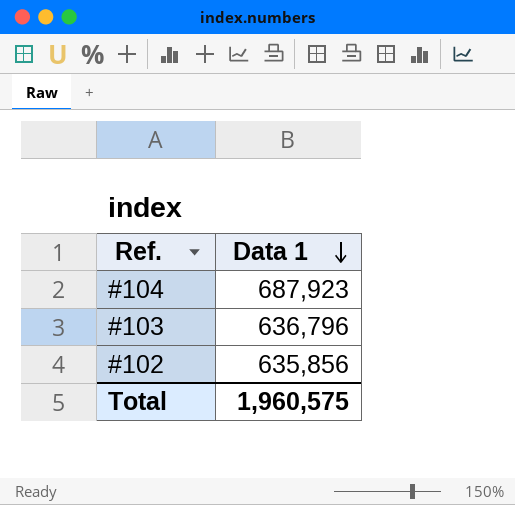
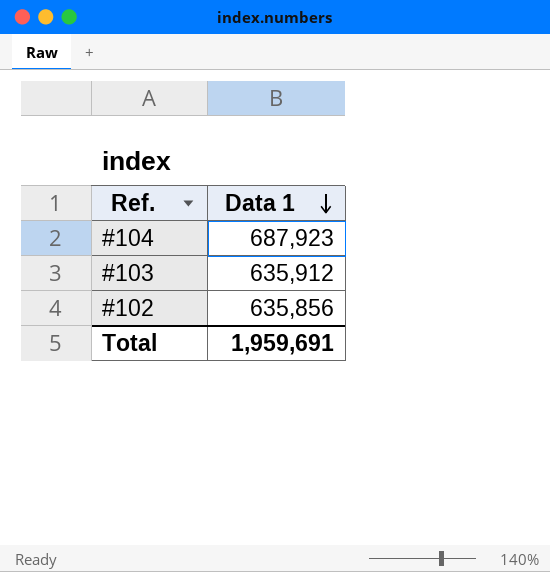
#103 | Data 1: 636,796 -> 635,912
Total | Data 1: 1,960,575 -> 1,959,691

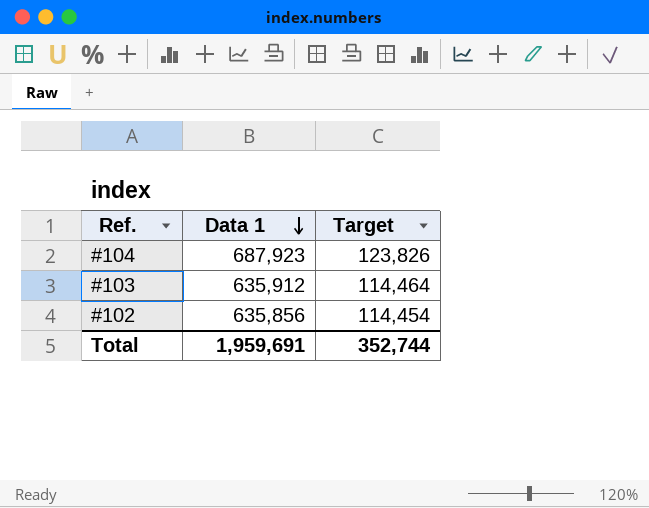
column Target | formula: none -> [Data 1] * 0.18

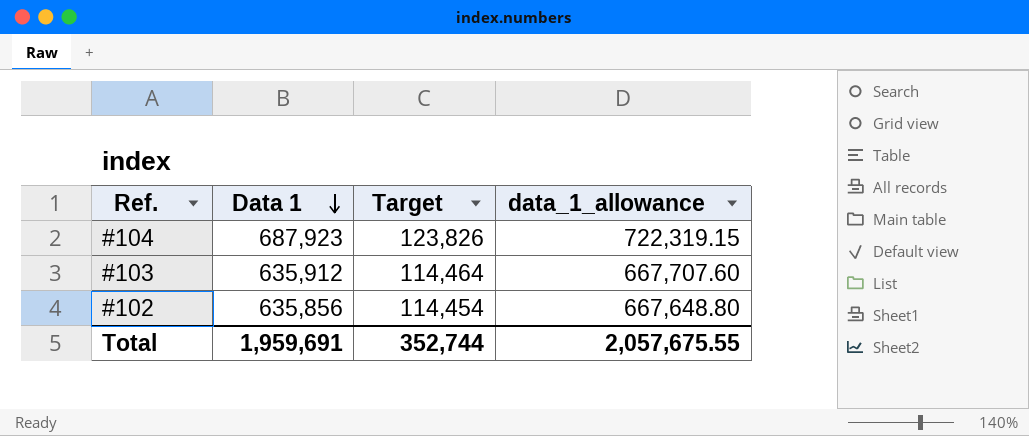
column data_1_allowance | formula: none -> [Data 1] * 1.05

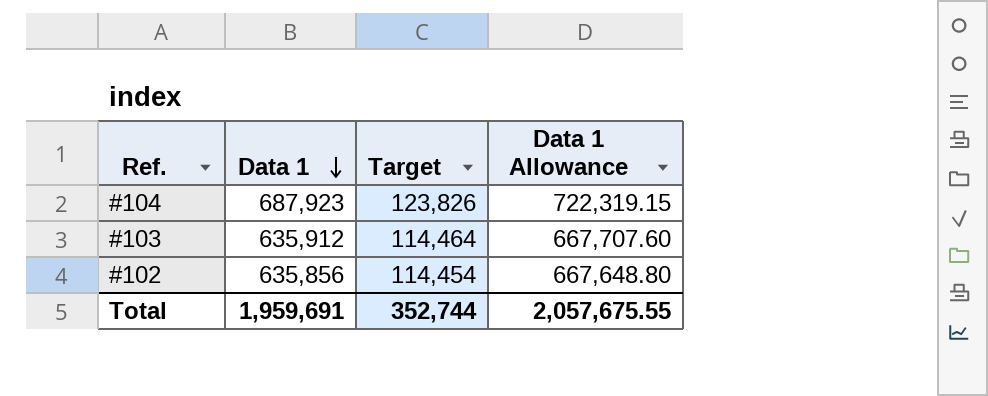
column name: data_1_allowance -> Data 1 Allowance

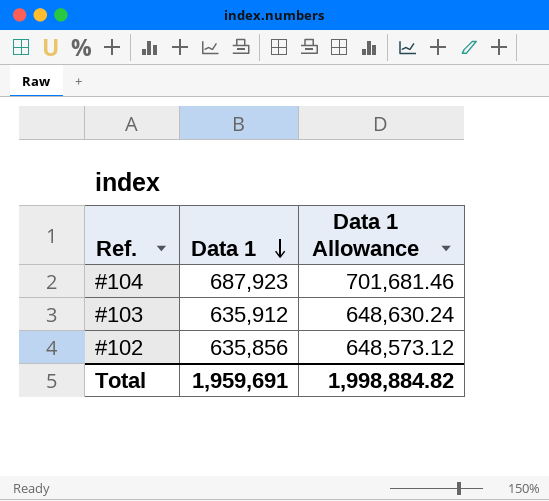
column Target | formula: [Data 1] * 0.18 -> none
column Data 1 Allowance | formula: [Data 1] * 1.05 -> [Data 1] * 1.02
Total | Data 1 Allowance: 2,057,675.55 -> 1,998,884.82

